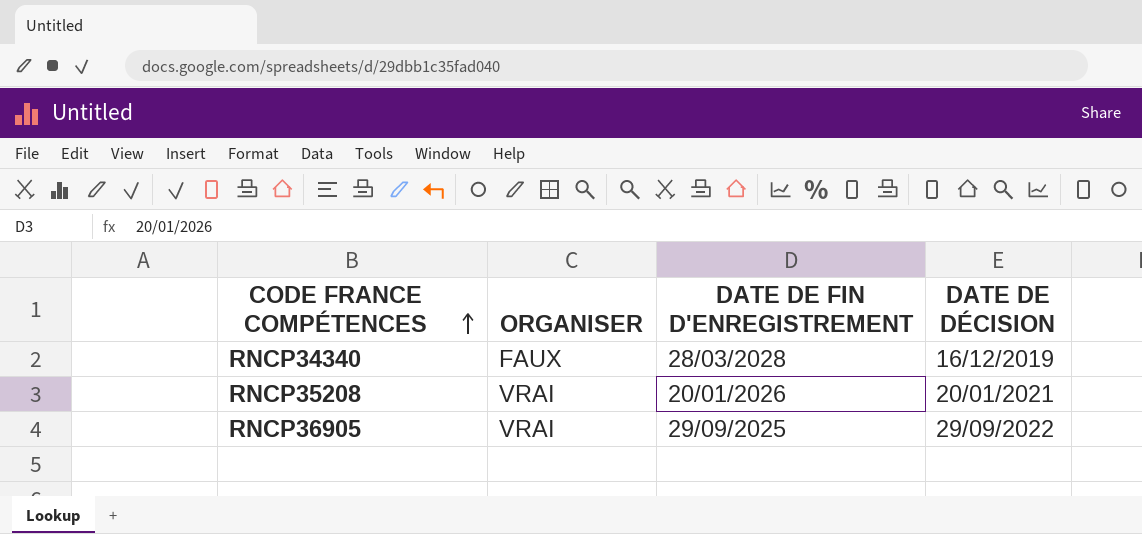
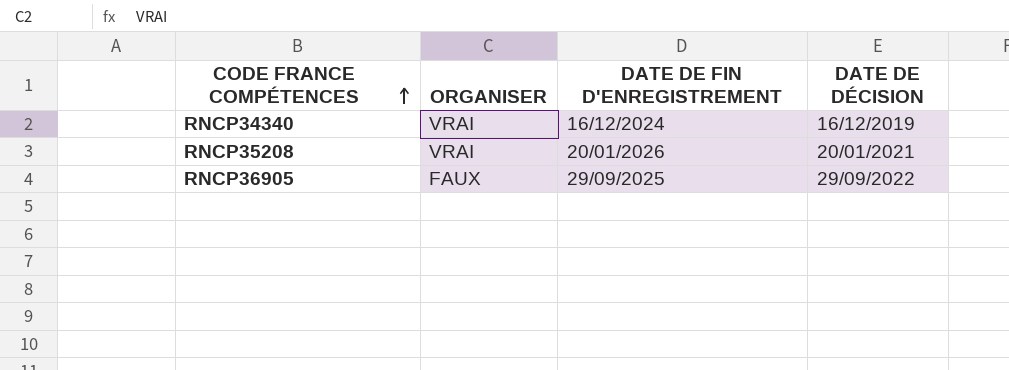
RNCP34340 | ORGANISER: FAUX -> VRAI
RNCP34340 | DATE DE FIN D'ENREGISTREMENT: 28/03/2028 -> 16/12/2024
RNCP36905 | ORGANISER: VRAI -> FAUX

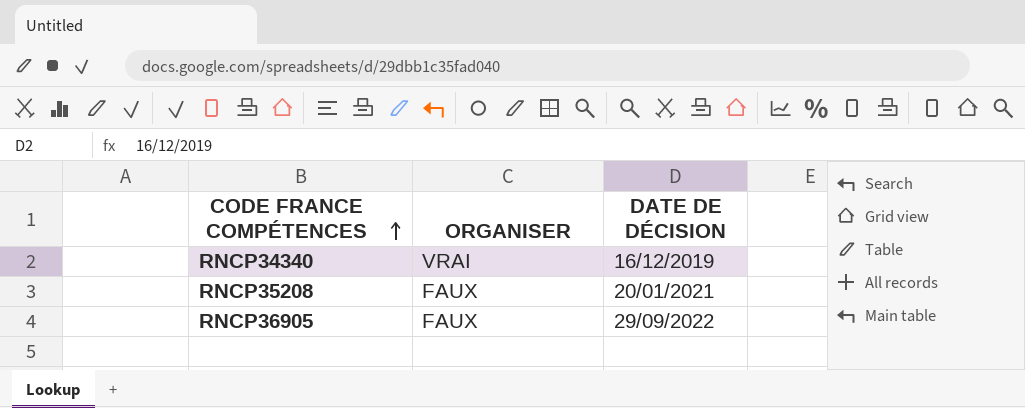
column DATE DE FIN D'ENREGISTREMENT | position: 3 -> none
RNCP35208 | ORGANISER: VRAI -> FAUX

